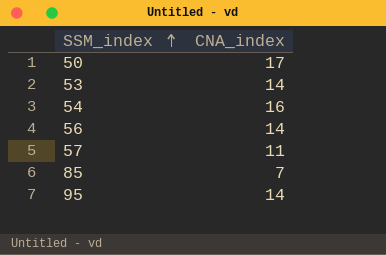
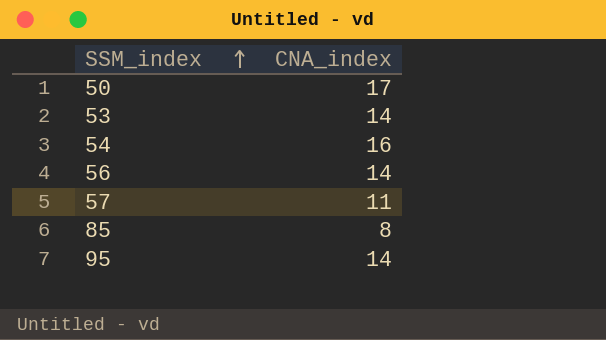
85 | CNA_index: 7 -> 8

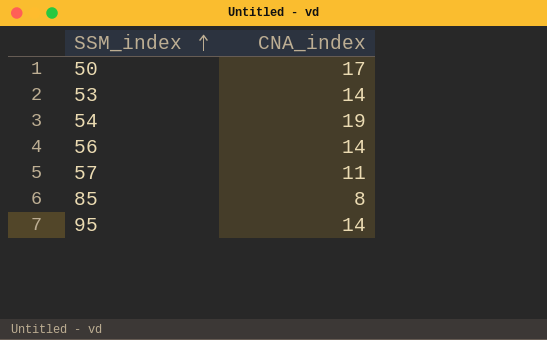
54 | CNA_index: 16 -> 19

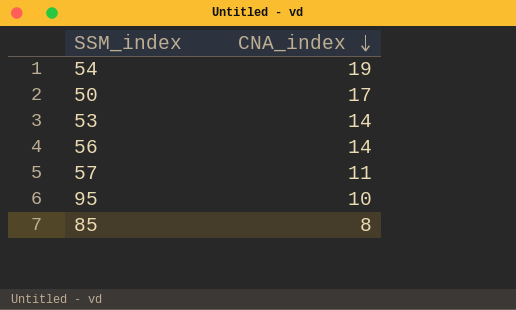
row order: SSM_index ascending -> CNA_index descending
95 | CNA_index: 14 -> 10

